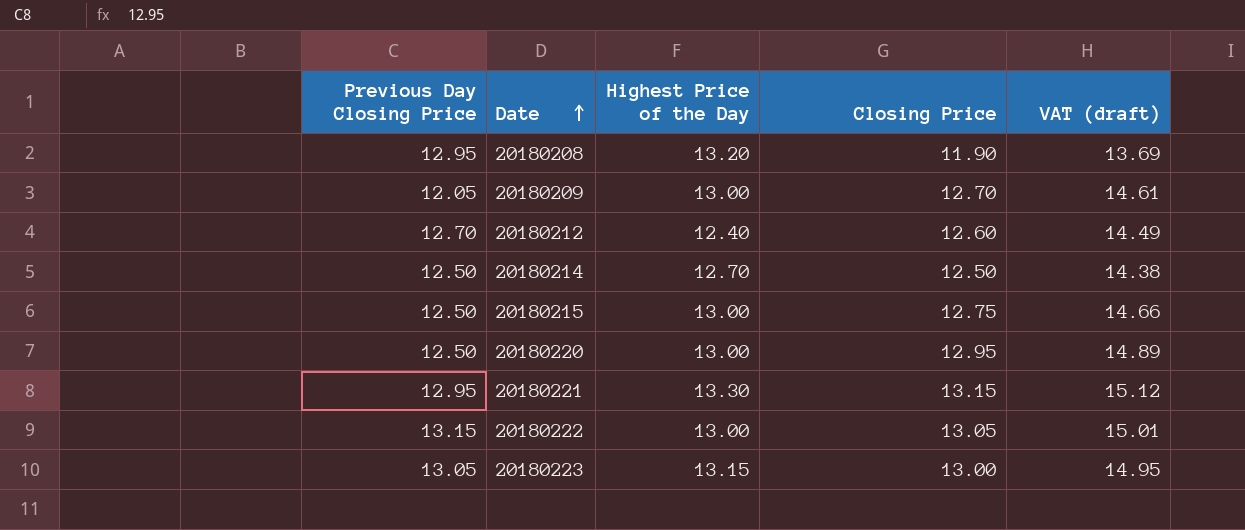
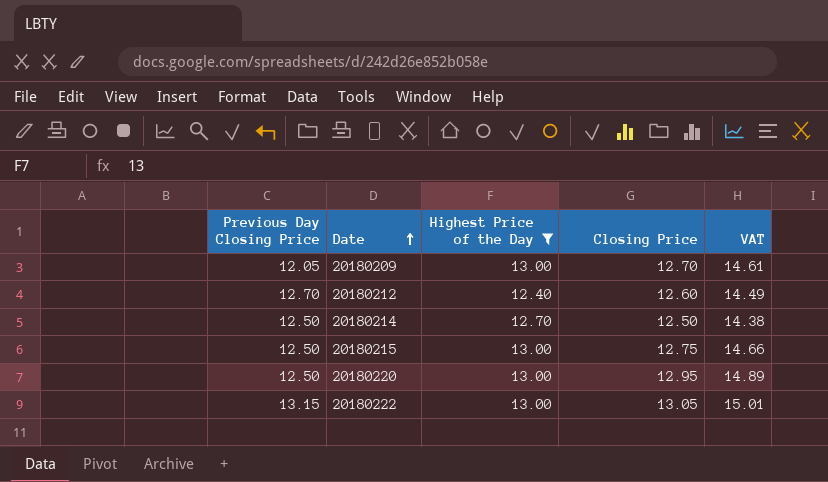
filter: none -> Highest Price of the Day <= 13.00
column name: VAT (draft) -> VAT

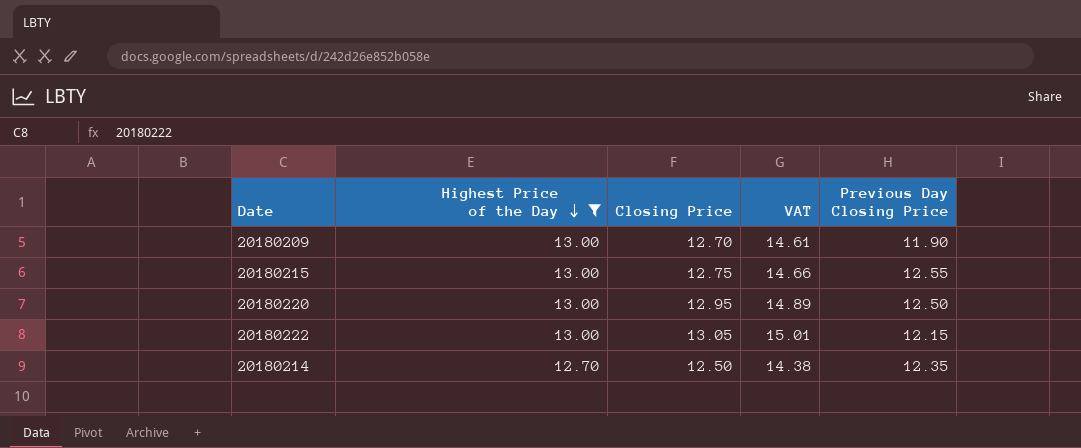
row order: Date ascending -> Highest Price of the Day descending
column Previous Day Closing Price | position: 1 -> 5
row 20180212: 12.70 | 12.40 | 12.60 | 14.49 -> none
20180209 | Previous Day Closing Price: 12.05 -> 11.90
20180215 | Previous Day Closing Price: 12.50 -> 12.55
20180222 | Previous Day Closing Price: 13.15 -> 12.15
20180214 | Previous Day Closing Price: 12.50 -> 12.35

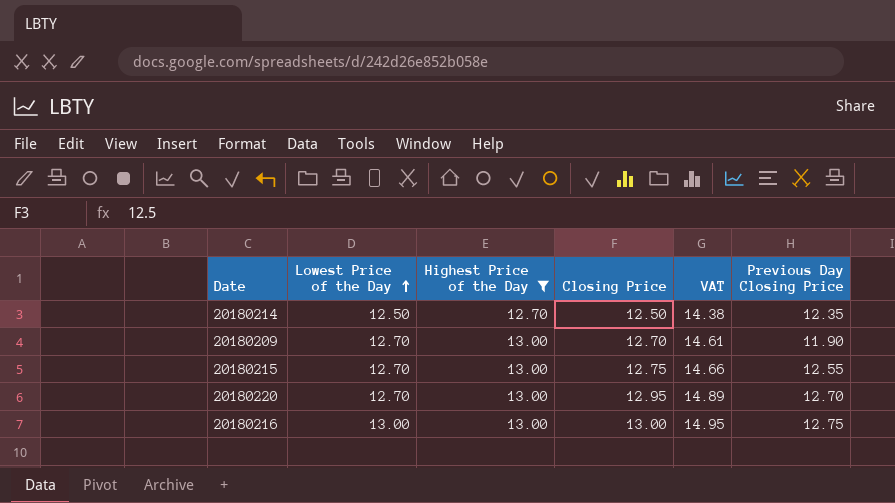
row order: Highest Price of the Day descending -> Lowest Price of the Day ascending
column Lowest Price of the Day | position: none -> 2
row 20180222: 13.00 | 13.05 | 15.01 | 12.15 -> none
20180220 | Previous Day Closing Price: 12.50 -> 12.70
row 20180216: none -> 13.00 | 13.00 | 13.00 | 14.95 | 12.75

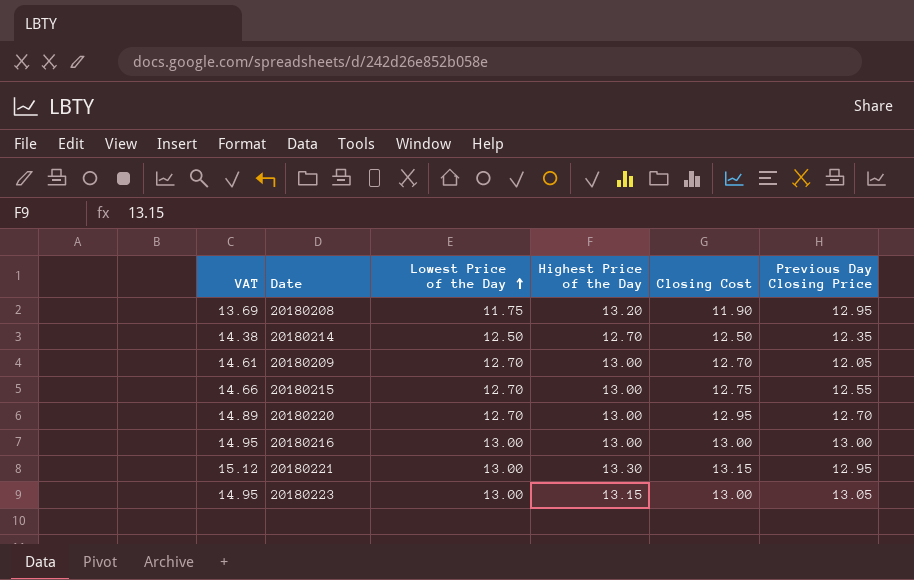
filter: Highest Price of the Day <= 13.00 -> none
column VAT | position: 5 -> 1
column name: Closing Price -> Closing Cost
20180209 | Previous Day Closing Price: 11.90 -> 12.05
20180216 | Previous Day Closing Price: 12.75 -> 13.00

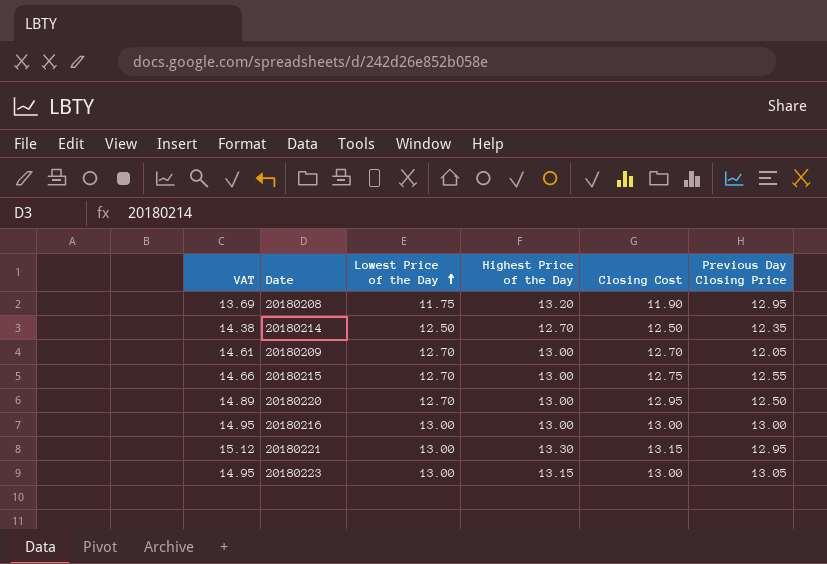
20180220 | Previous Day Closing Price: 12.70 -> 12.50

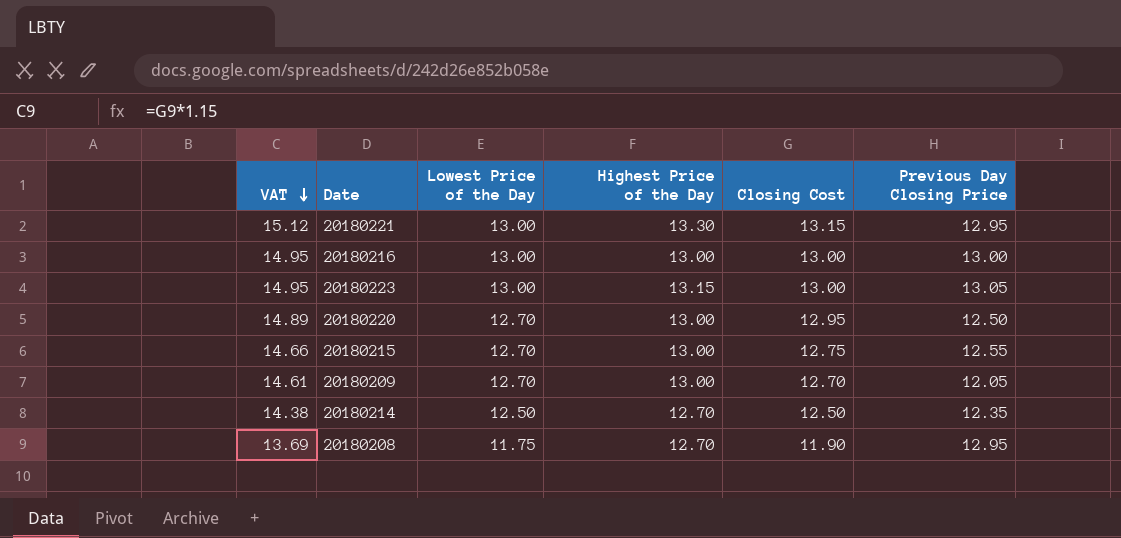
row order: Lowest Price of the Day ascending -> VAT descending
20180208 | Highest Price of the Day: 13.20 -> 12.70

